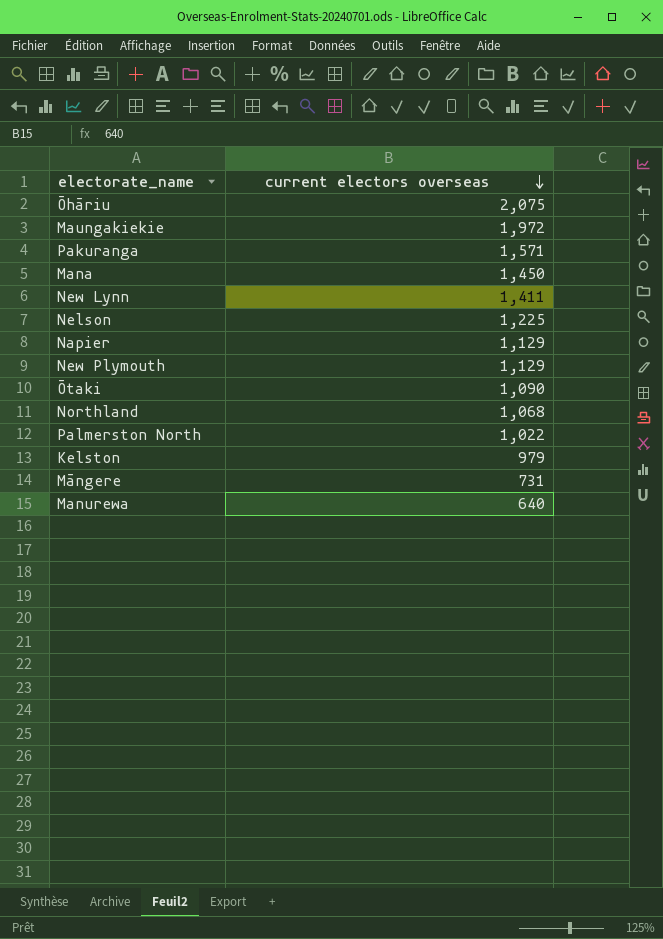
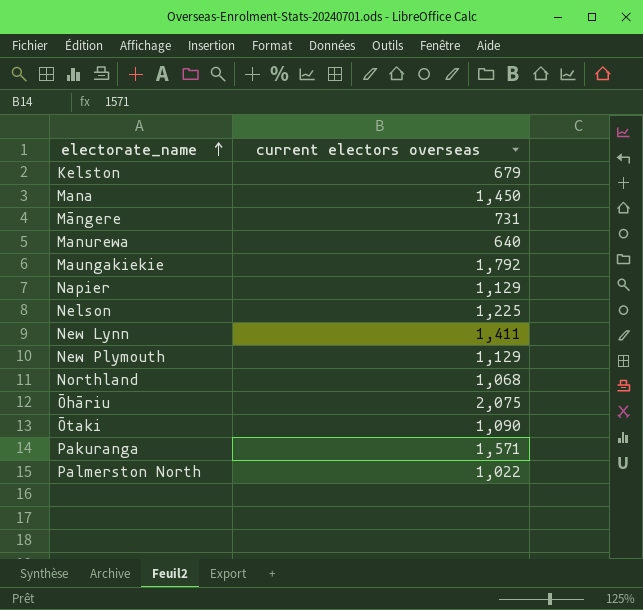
row order: current electors overseas descending -> electorate_name ascending
Kelston | current electors overseas: 979 -> 679
Maungakiekie | current electors overseas: 1,972 -> 1,792

